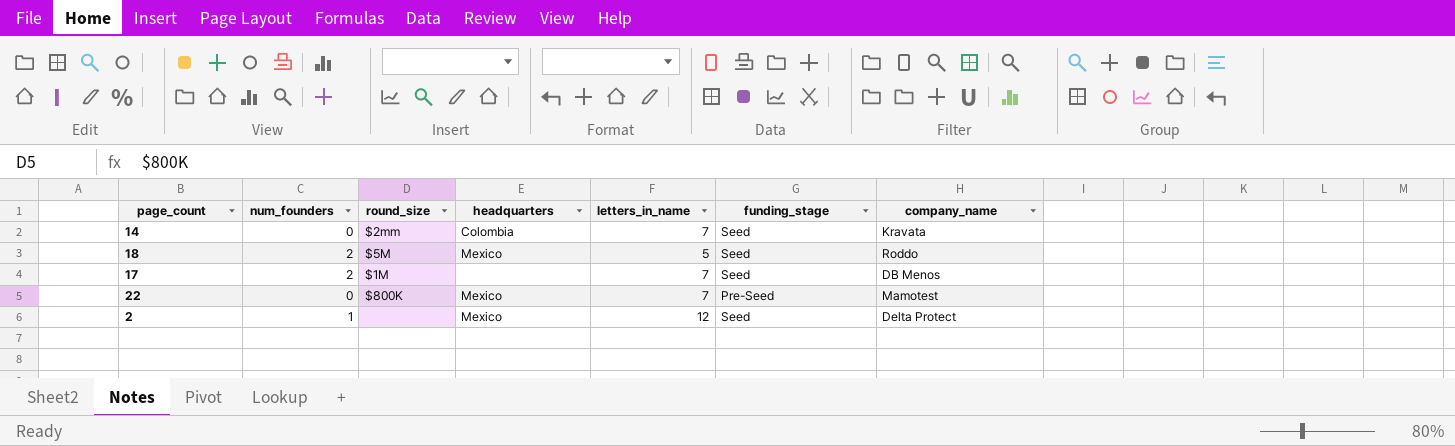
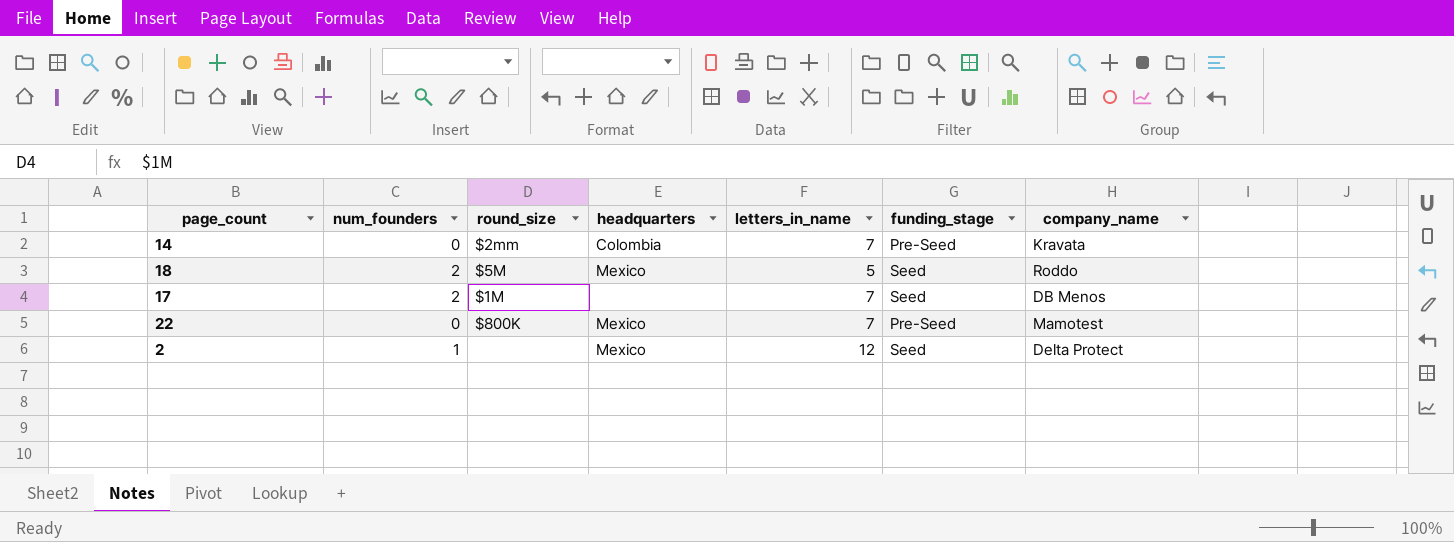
14 | funding_stage: Seed -> Pre-Seed

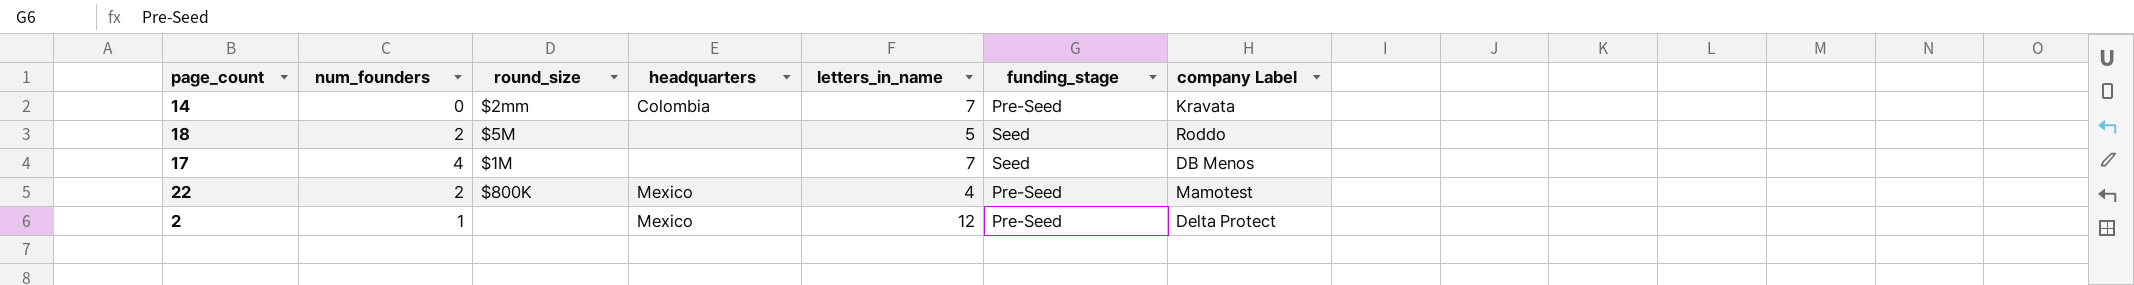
column name: company_name -> company Label
18 | headquarters: Mexico -> none
17 | num_founders: 2 -> 4
22 | num_founders: 0 -> 2
22 | letters_in_name: 7 -> 4
2 | funding_stage: Seed -> Pre-Seed

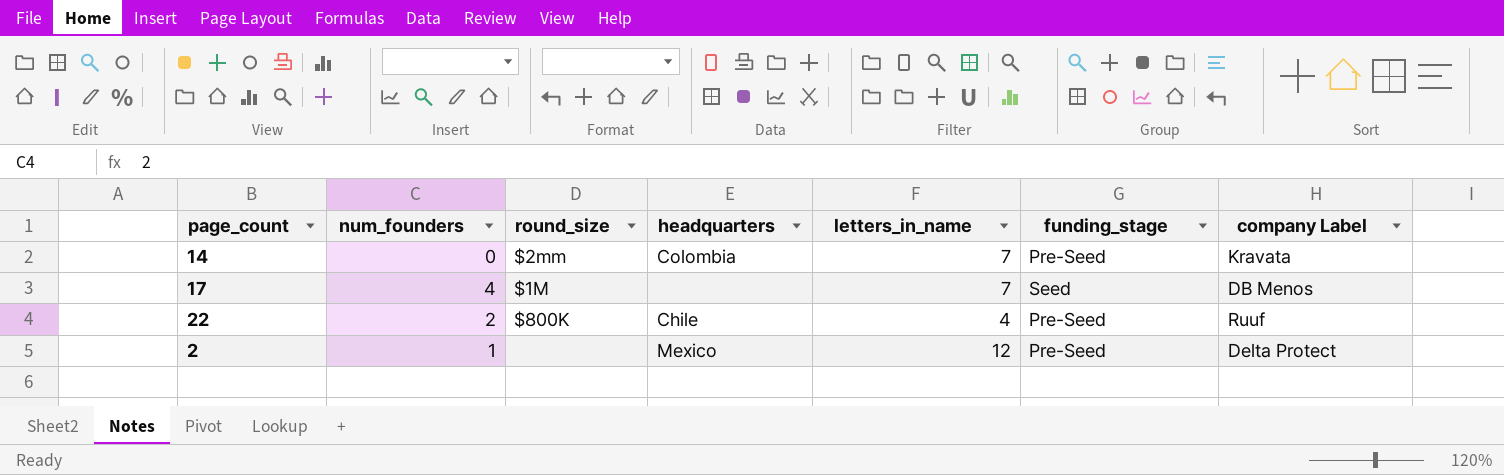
row 18: 2 | $5M | none | 5 | Seed | Roddo -> none
22 | headquarters: Mexico -> Chile
22 | company Label: Mamotest -> Ruuf

